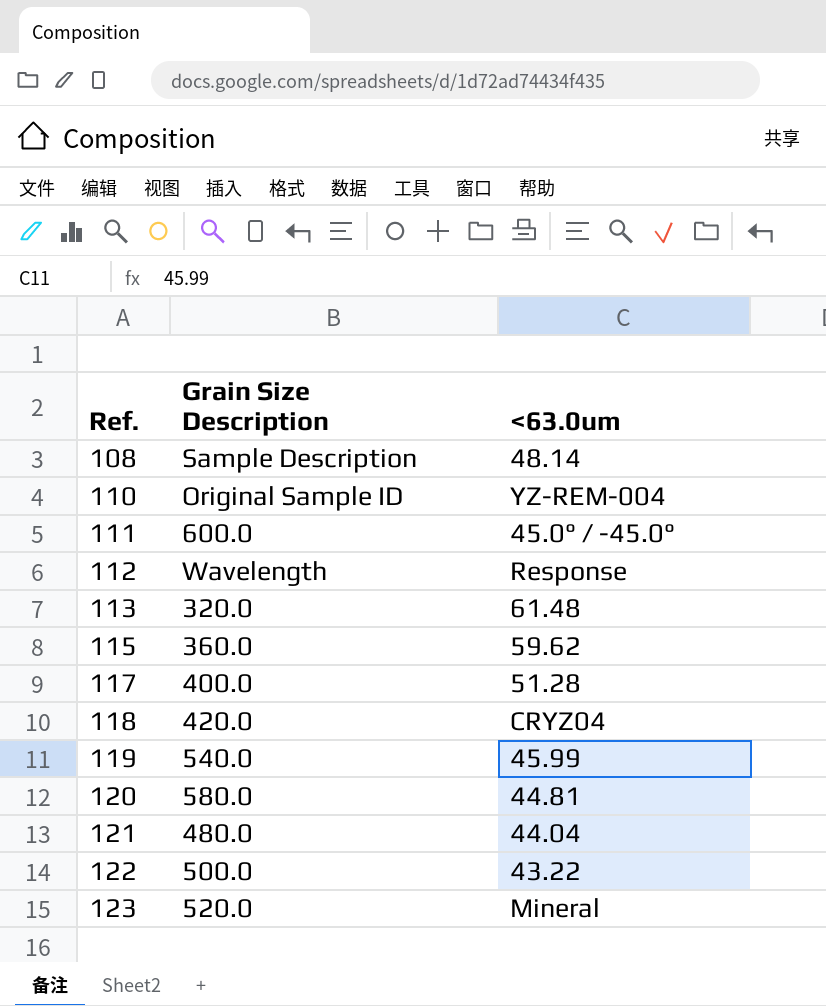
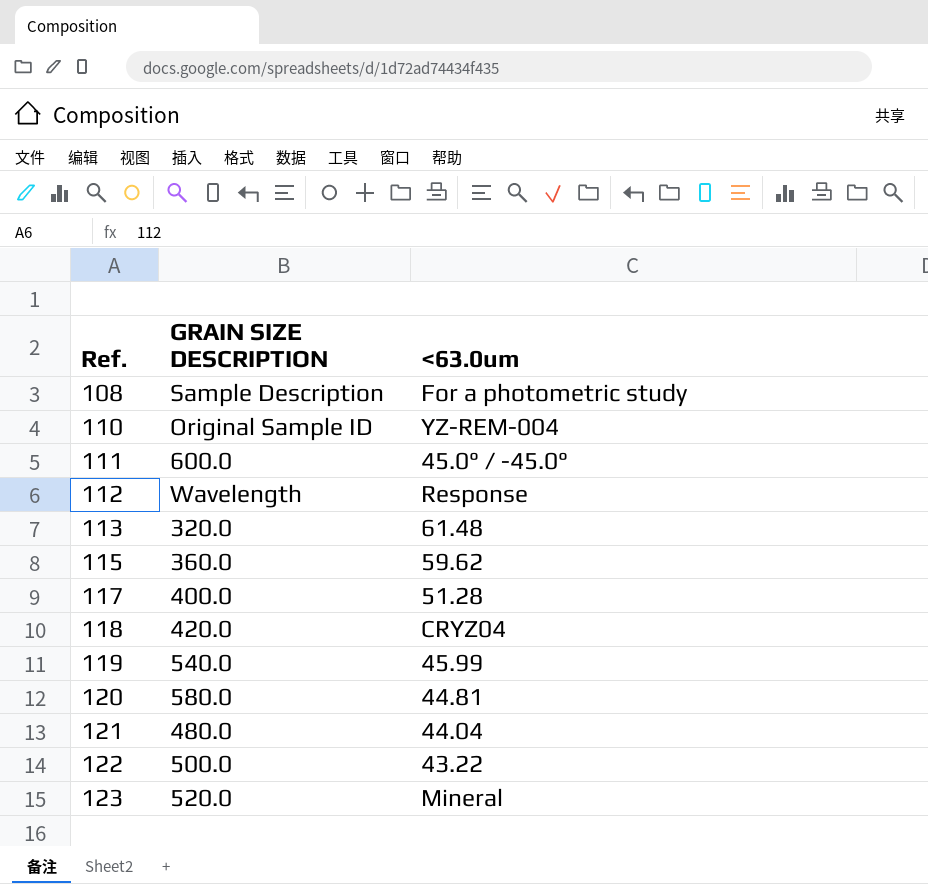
column name: Grain Size Description -> GRAIN SIZE DESCRIPTION
108 | <63.0um: 48.14 -> For a photometric study

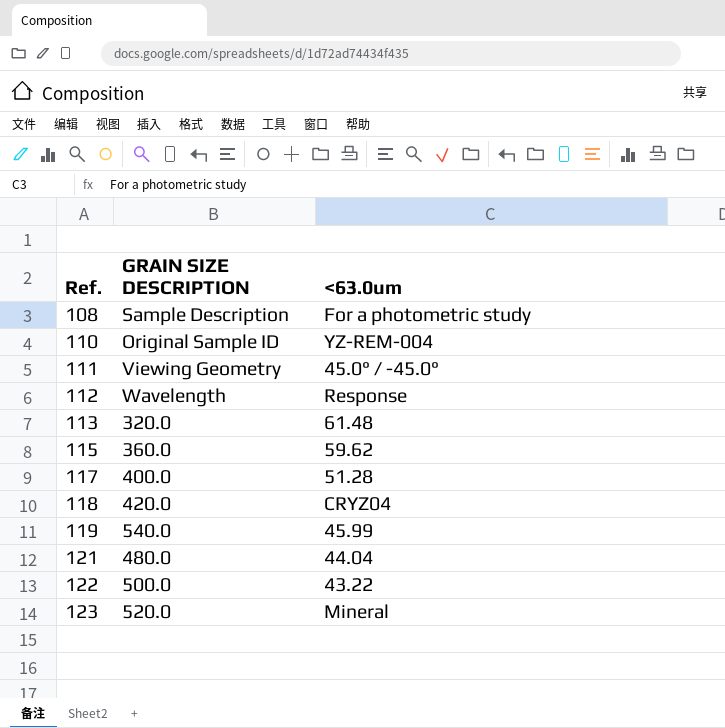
row 120: 580.0 | 44.81 -> none
111 | GRAIN SIZE DESCRIPTION: 600.0 -> Viewing Geometry

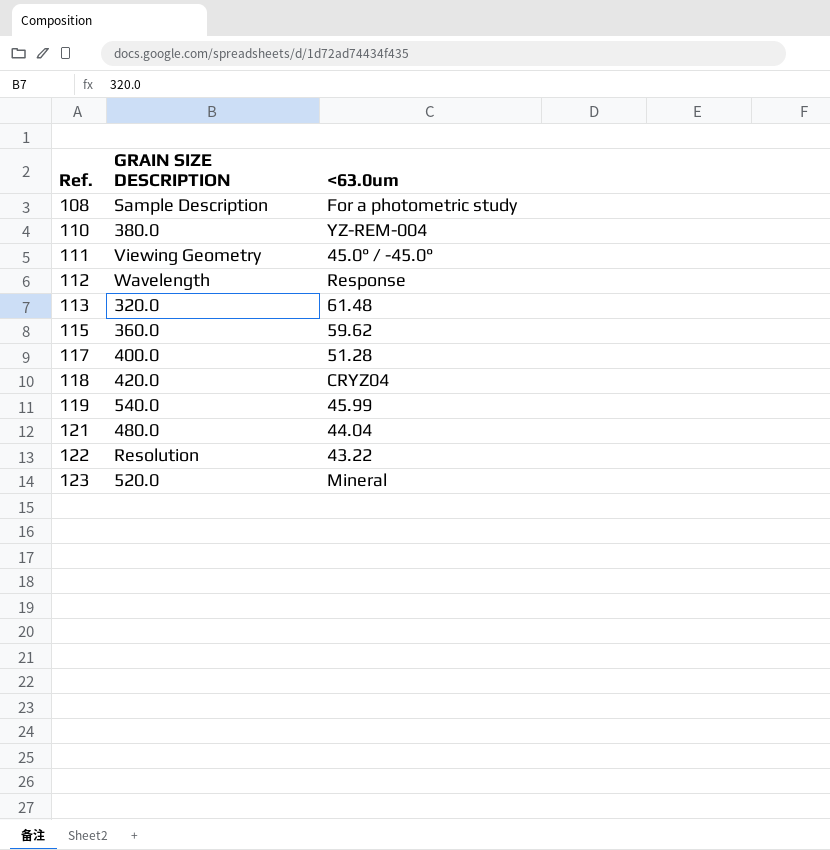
110 | GRAIN SIZE DESCRIPTION: Original Sample ID -> 380.0
122 | GRAIN SIZE DESCRIPTION: 500.0 -> Resolution

